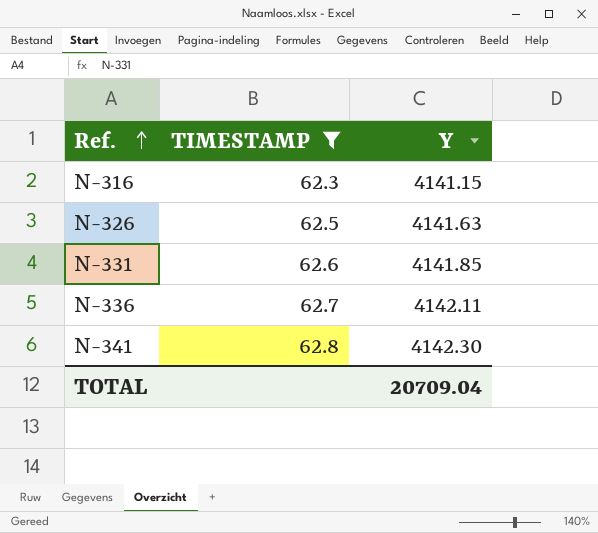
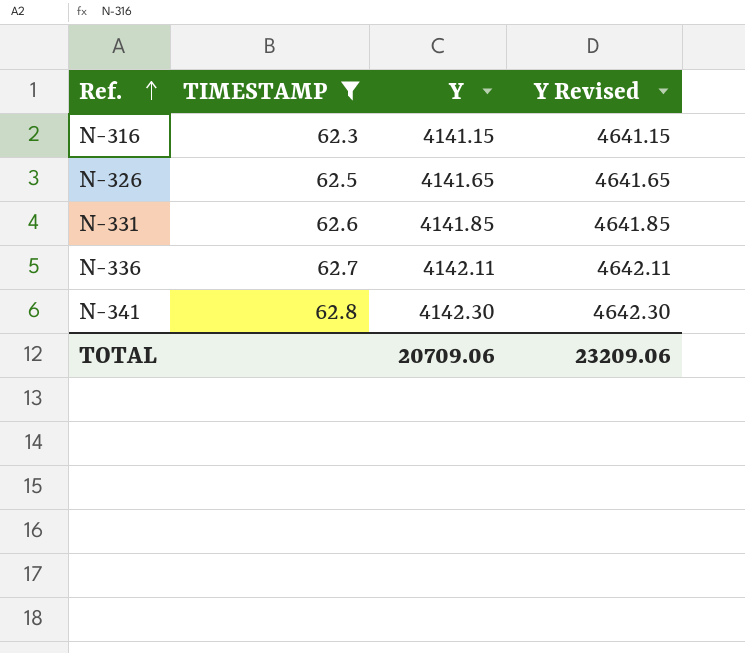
column Y Revised | formula: none -> [Y] + 500
N-326 | Y: 4141.63 -> 4141.65
TOTAL | Y: 20709.04 -> 20709.06

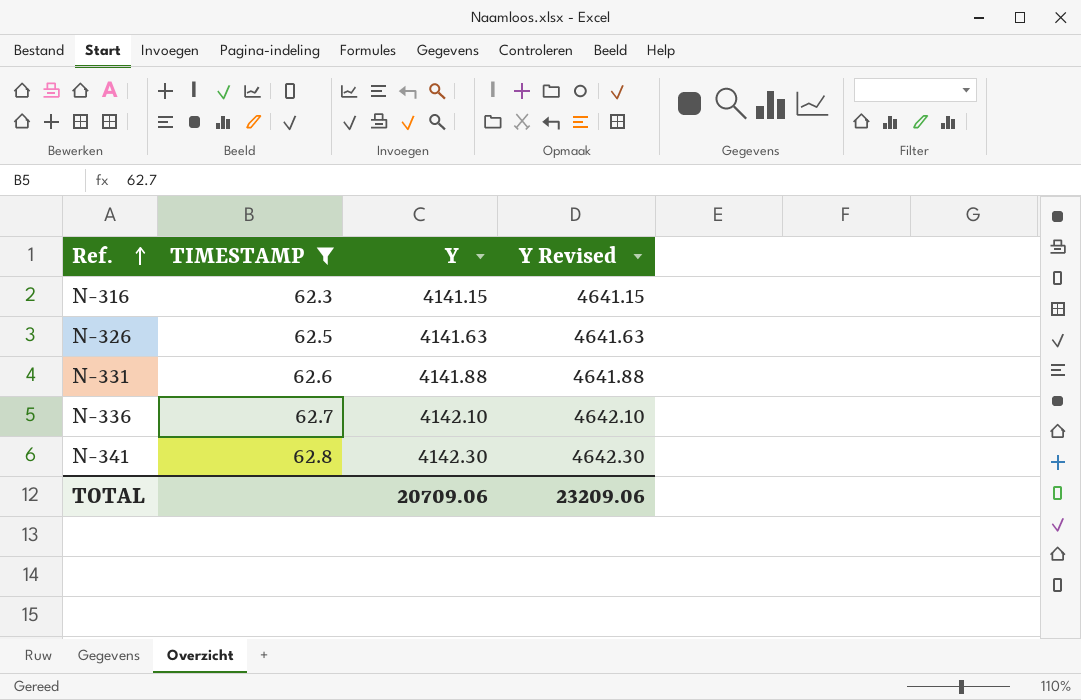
N-326 | Y: 4141.65 -> 4141.63
N-326 | Y Revised: 4641.65 -> 4641.63
N-331 | Y: 4141.85 -> 4141.88
N-331 | Y Revised: 4641.85 -> 4641.88
N-336 | Y: 4142.11 -> 4142.10
N-336 | Y Revised: 4642.11 -> 4642.10

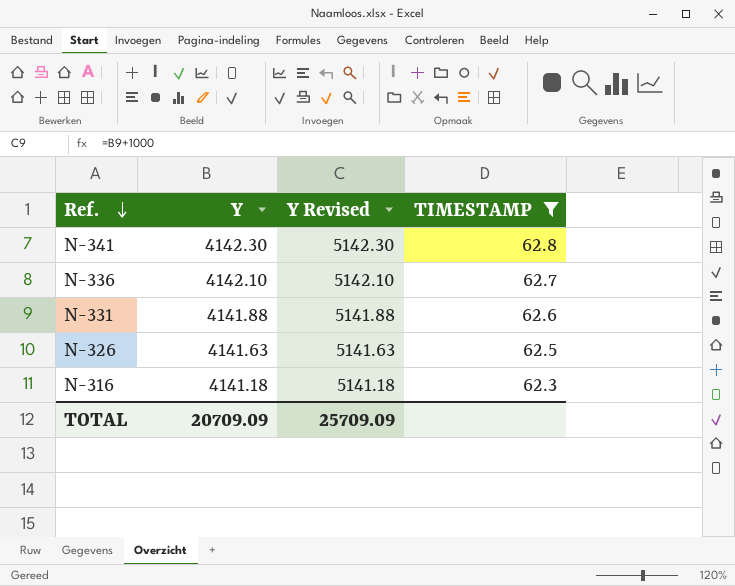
row order: Ref. ascending -> Ref. descending
column Y Revised | formula: [Y] + 500 -> [Y] + 1000
column TIMESTAMP | position: 2 -> 4
N-316 | Y: 4141.15 -> 4141.18
TOTAL | Y: 20709.06 -> 20709.09
TOTAL | Y Revised: 23209.06 -> 25709.09

